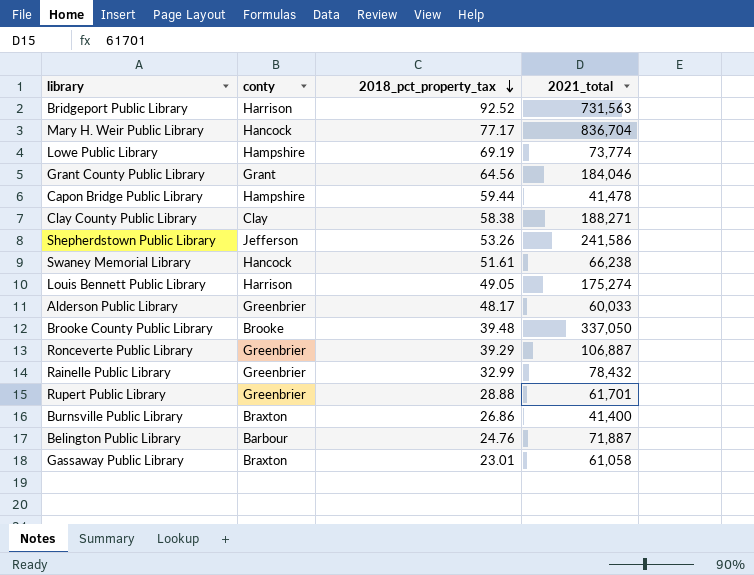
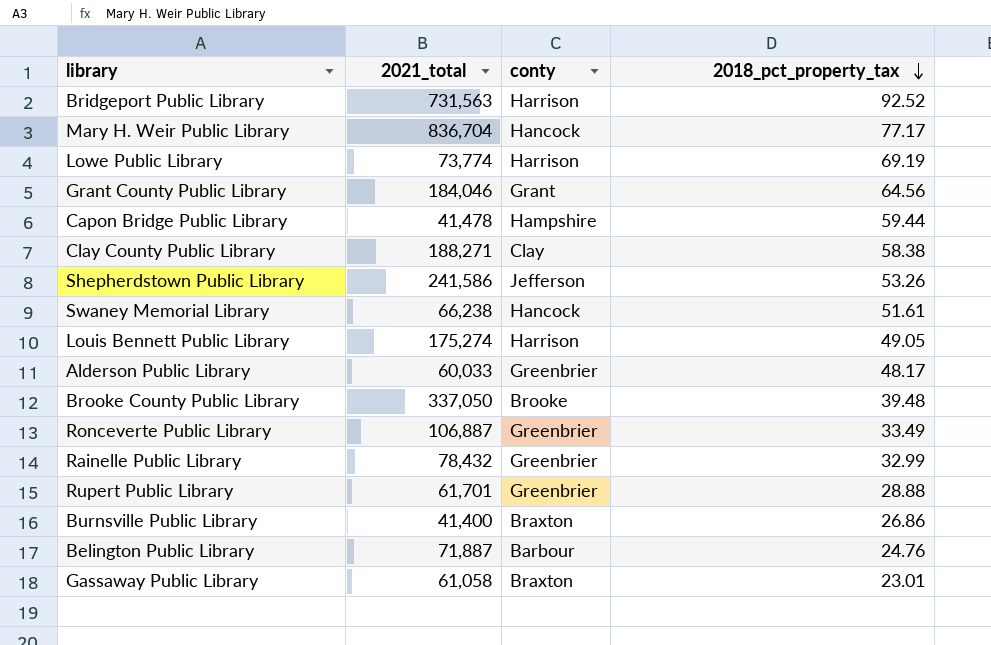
column 2021_total | position: 4 -> 2
Lowe Public Library | conty: Hampshire -> Harrison
Ronceverte Public Library | 2018_pct_property_tax: 39.29 -> 33.49

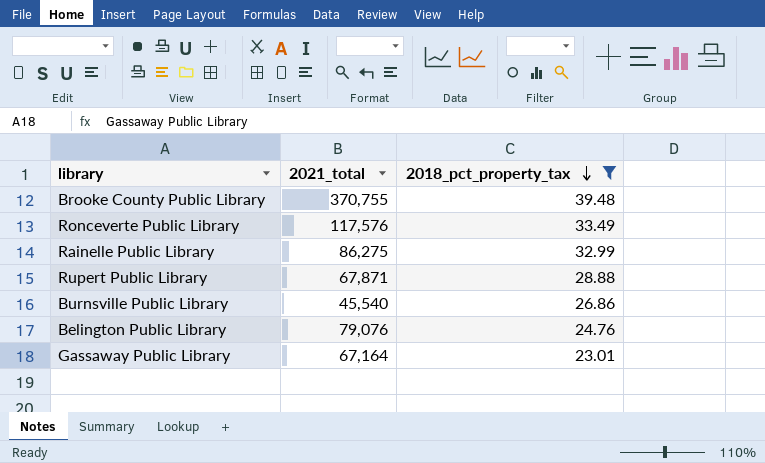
filter: none -> 2018_pct_property_tax <= 39.48
column conty | position: 3 -> none
Brooke County Public Library | 2021_total: 337,050 -> 370,755
Ronceverte Public Library | 2021_total: 106,887 -> 117,576
Rainelle Public Library | 2021_total: 78,432 -> 86,275
Rupert Public Library | 2021_total: 61,701 -> 67,871
Burnsville Public Library | 2021_total: 41,400 -> 45,540
Belington Public Library | 2021_total: 71,887 -> 79,076
Gassaway Public Library | 2021_total: 61,058 -> 67,164

